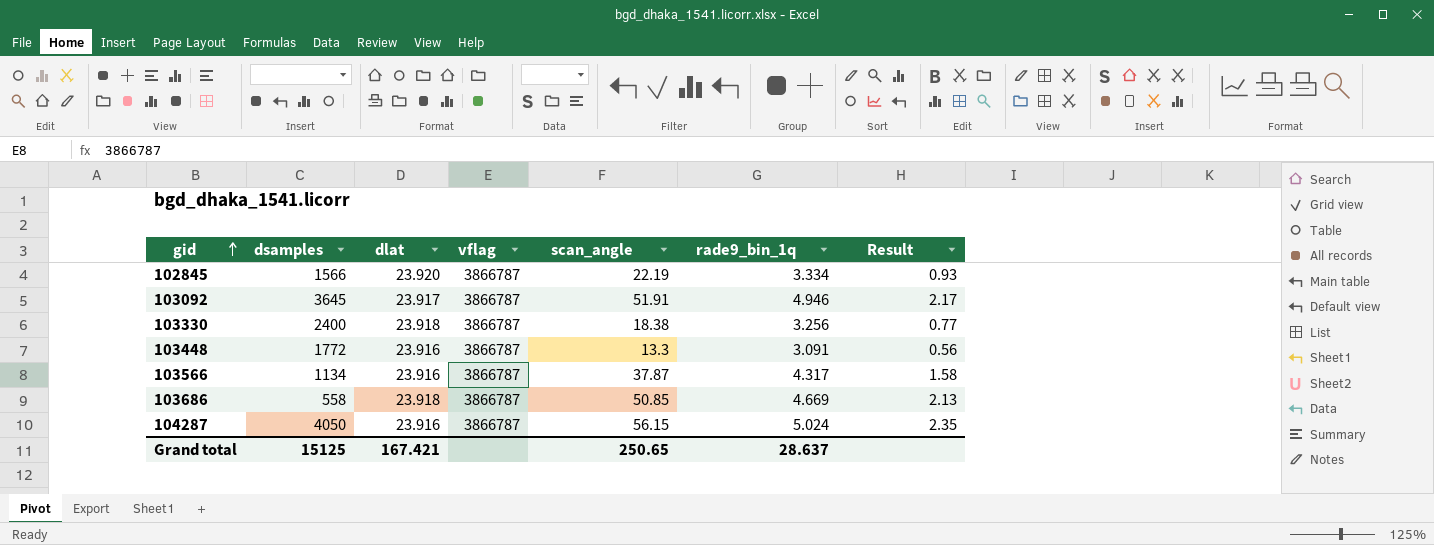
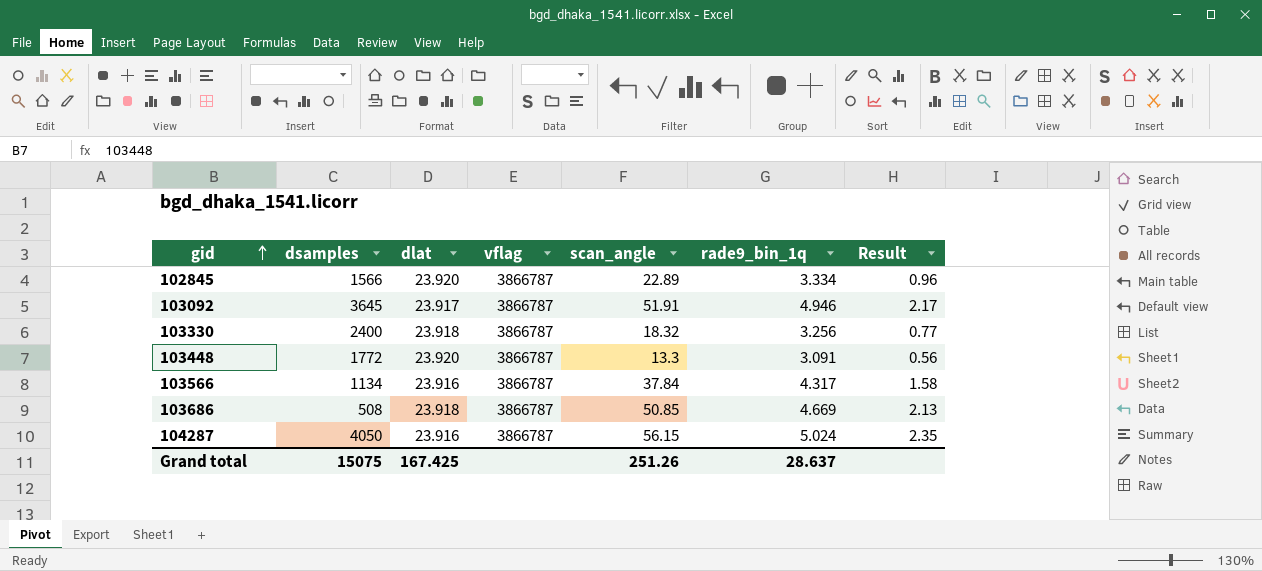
102845 | scan_angle: 22.19 -> 22.89
102845 | Result: 0.93 -> 0.96
103330 | scan_angle: 18.38 -> 18.32
103448 | dlat: 23.916 -> 23.920
103566 | scan_angle: 37.87 -> 37.84
103686 | dsamples: 558 -> 508
Grand total | dsamples: 15125 -> 15075
Grand total | dlat: 167.421 -> 167.425
Grand total | scan_angle: 250.65 -> 251.26

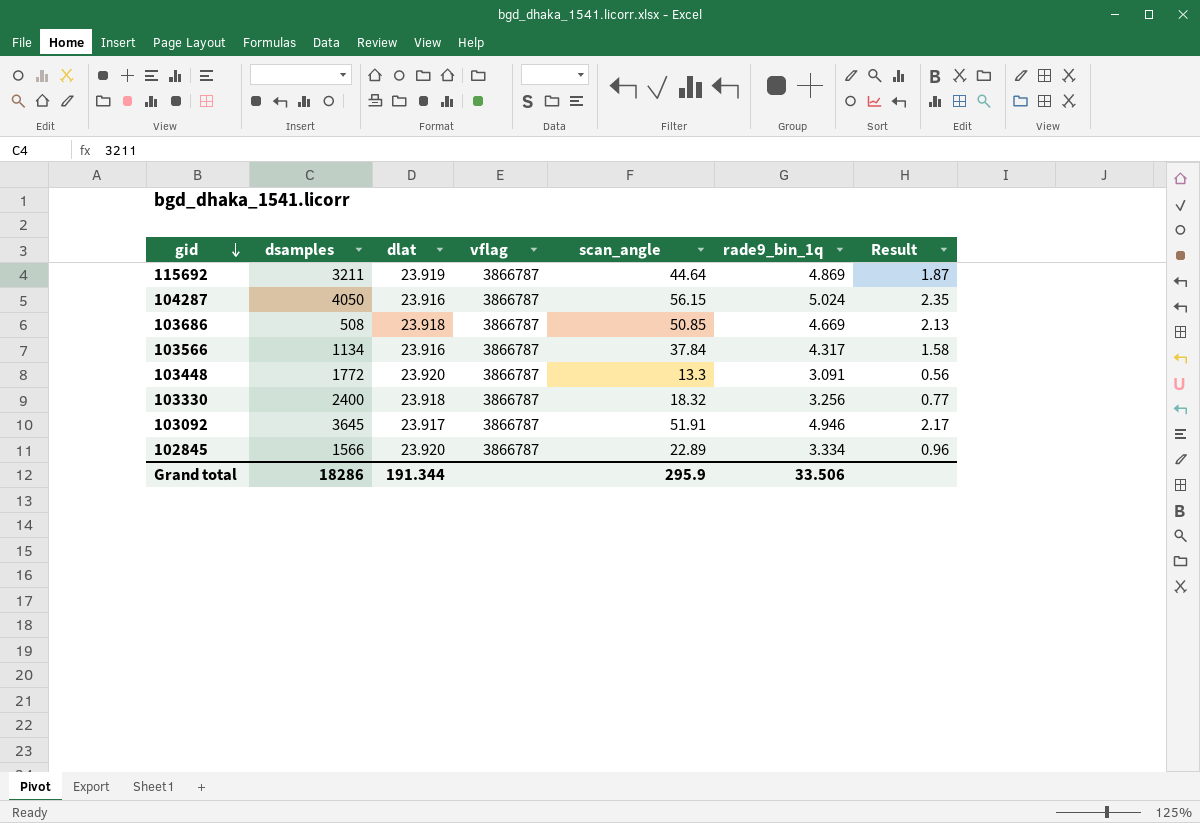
row order: gid ascending -> gid descending
row 115692: none -> 3211 | 23.919 | 3866787 | 44.64 | 4.869 | 1.87
Grand total | dsamples: 15075 -> 18286
Grand total | dlat: 167.425 -> 191.344
Grand total | scan_angle: 251.26 -> 295.9
Grand total | rade9_bin_1q: 28.637 -> 33.506

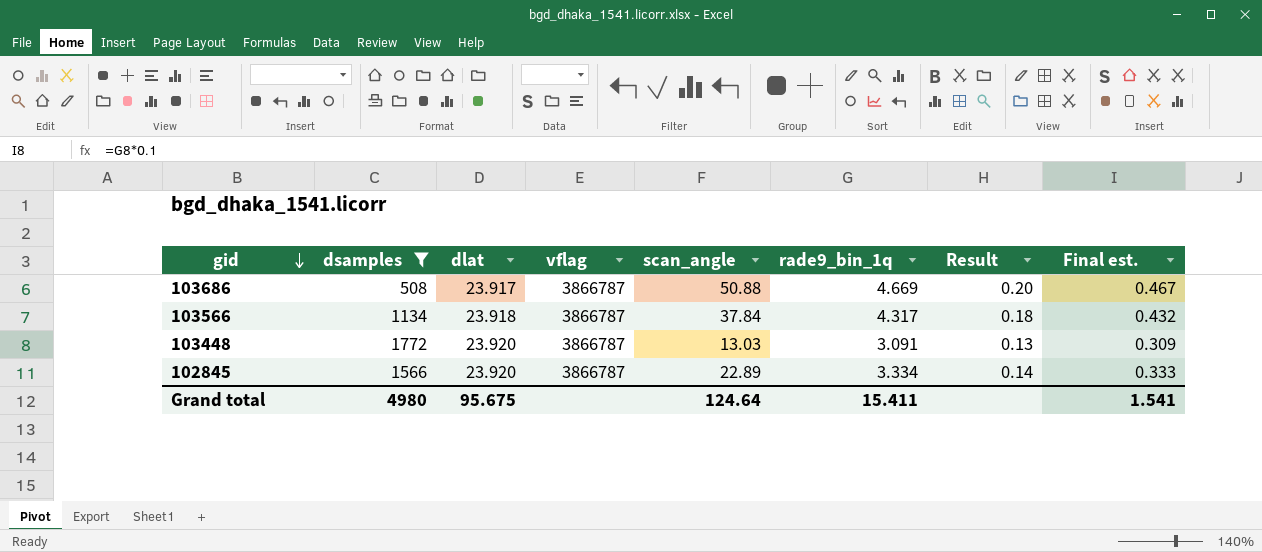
filter: none -> dsamples <= 1772
column Result | formula: [scan_angle] / [dlat] -> [rade9_bin_1q] / [dlat]
column Final est. | formula: none -> [rade9_bin_1q] * 0.1
103686 | dlat: 23.918 -> 23.917
103686 | scan_angle: 50.85 -> 50.88
103566 | dlat: 23.916 -> 23.918
103448 | scan_angle: 13.3 -> 13.03
Grand total | dsamples: 18286 -> 4980
Grand total | dlat: 191.344 -> 95.675
Grand total | scan_angle: 295.9 -> 124.64
Grand total | rade9_bin_1q: 33.506 -> 15.411

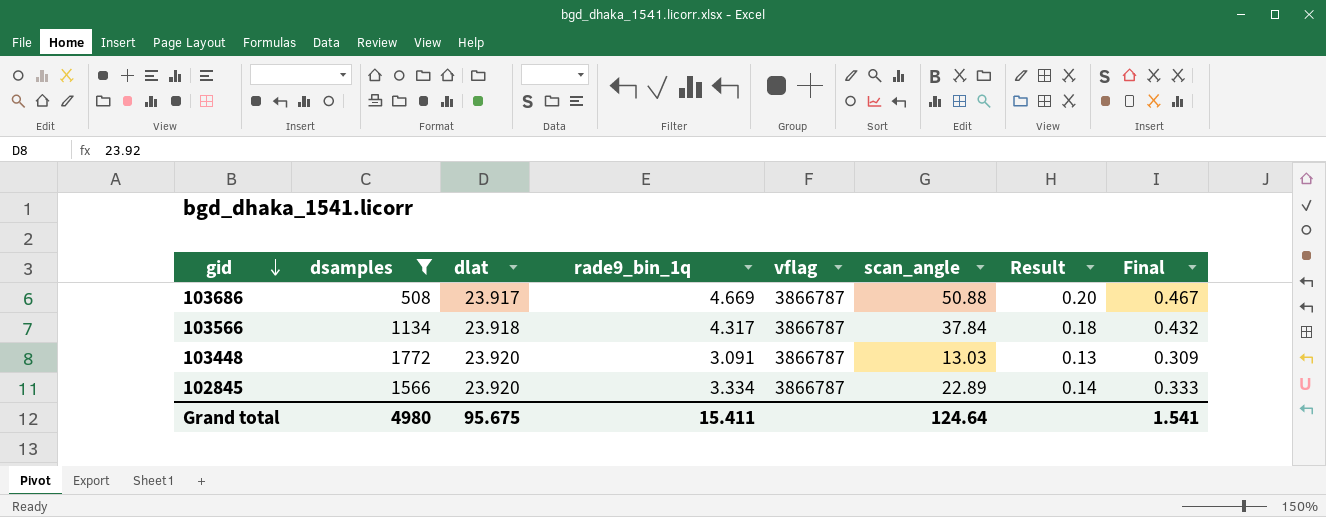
column rade9_bin_1q | position: 6 -> 4
column name: Final est. -> Final

